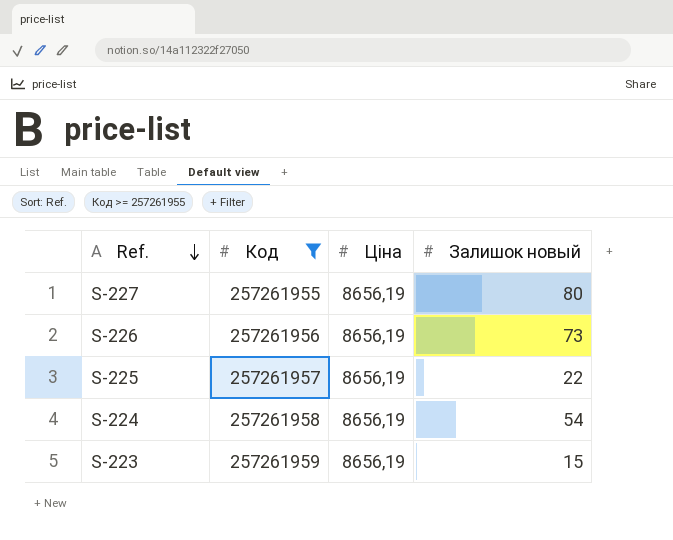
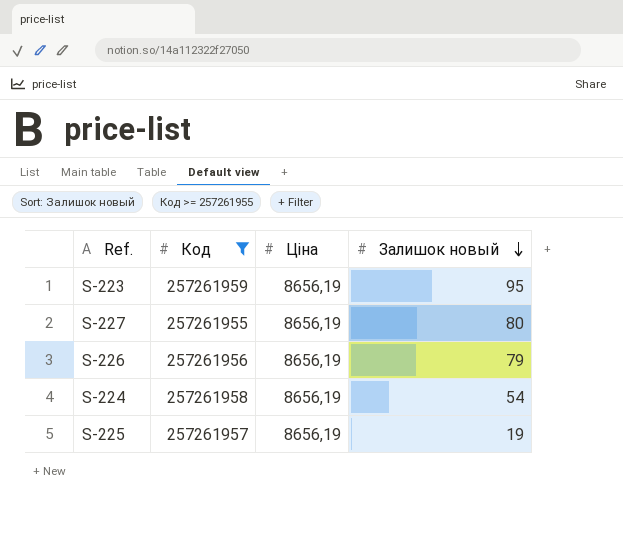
row order: Ref. descending -> Залишок новый descending
S-223 | Залишок новый: 15 -> 95
S-226 | Залишок новый: 73 -> 79
S-225 | Залишок новый: 22 -> 19

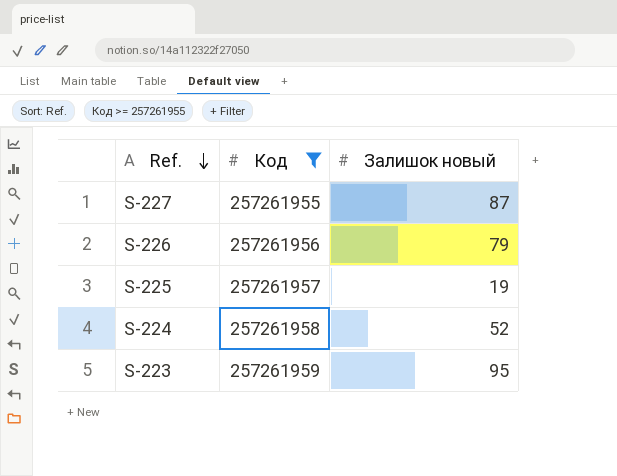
row order: Залишок новый descending -> Ref. descending
column Ціна | position: 3 -> none
S-227 | Залишок новый: 80 -> 87
S-224 | Залишок новый: 54 -> 52

